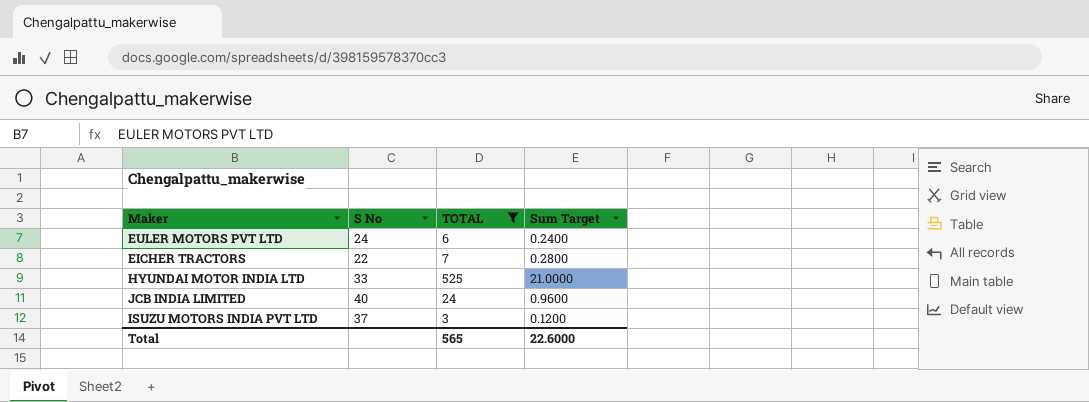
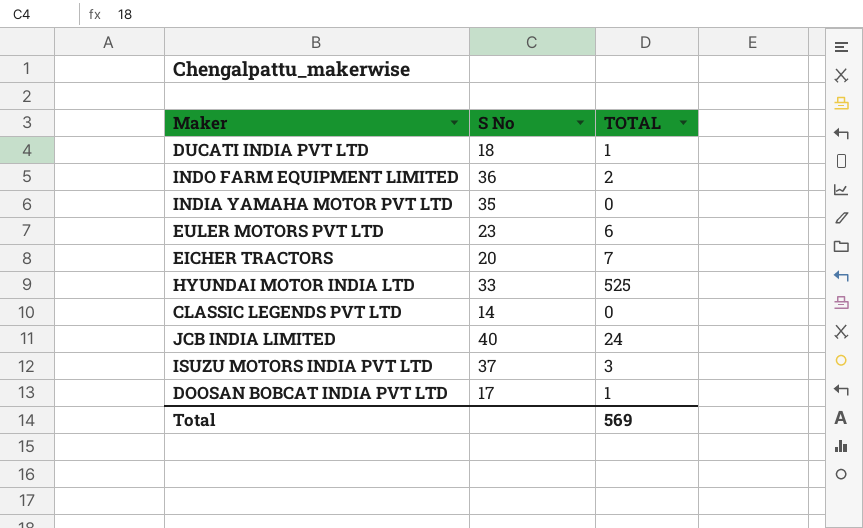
filter: TOTAL >= 3 -> none
column Sum Target | formula: [TOTAL] * 0.04 -> none
EULER MOTORS PVT LTD | S No: 24 -> 23
EICHER TRACTORS | S No: 22 -> 20
Total | TOTAL: 565 -> 569

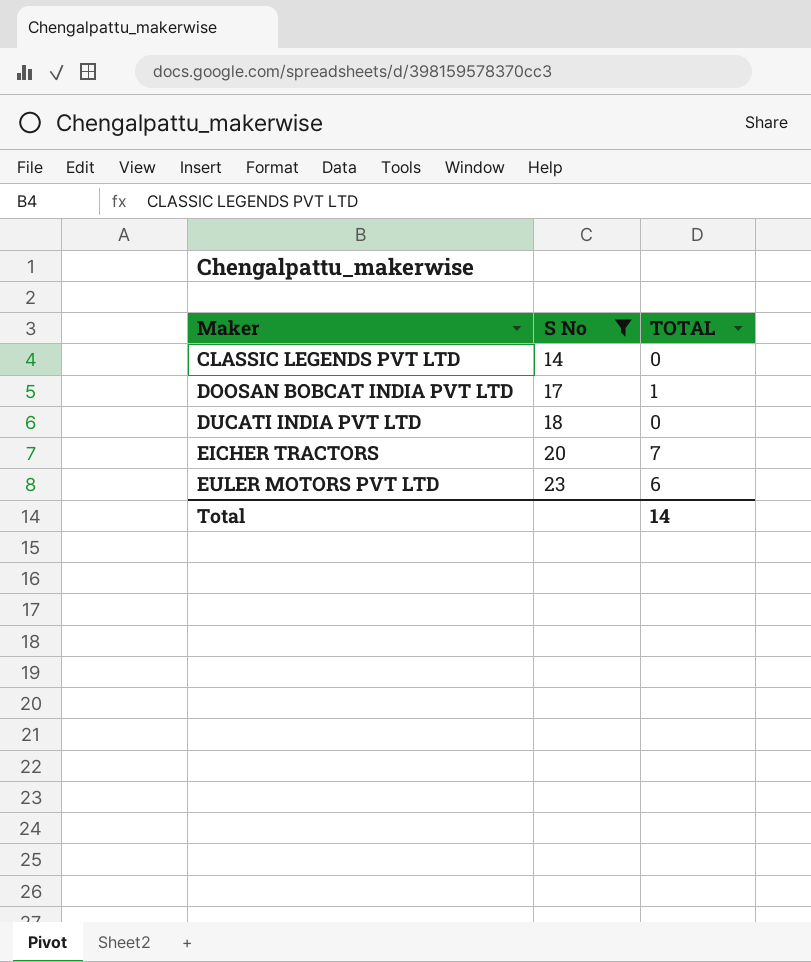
filter: none -> S No <= 23
row order: none -> Maker ascending
DUCATI INDIA PVT LTD | TOTAL: 1 -> 0
Total | TOTAL: 569 -> 14

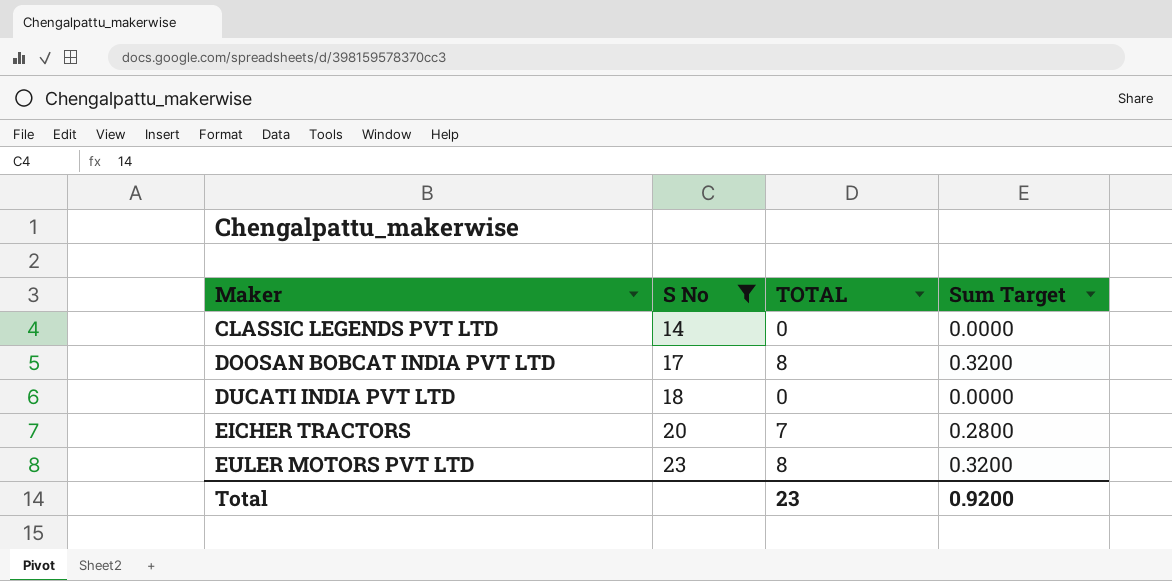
column Sum Target | formula: none -> [TOTAL] * 0.04
DOOSAN BOBCAT INDIA PVT LTD | TOTAL: 1 -> 8
EULER MOTORS PVT LTD | TOTAL: 6 -> 8
Total | TOTAL: 14 -> 23

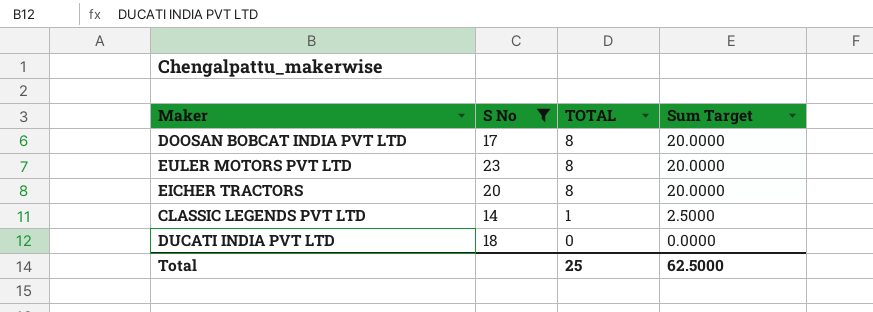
row order: Maker ascending -> TOTAL descending
column Sum Target | formula: [TOTAL] * 0.04 -> [TOTAL] * 2.5
EICHER TRACTORS | TOTAL: 7 -> 8
CLASSIC LEGENDS PVT LTD | TOTAL: 0 -> 1
Total | TOTAL: 23 -> 25
Total | Sum Target: 0.9200 -> 62.5000

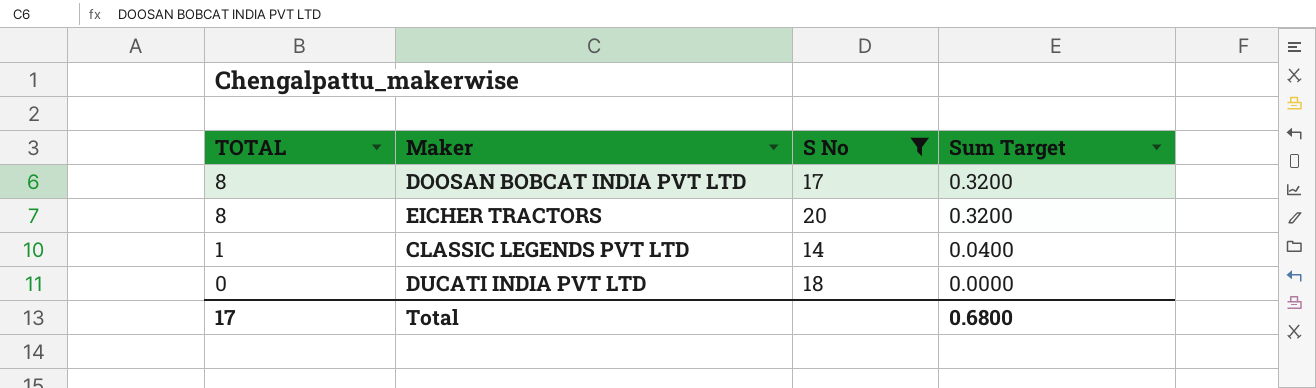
column TOTAL | position: 3 -> 1
column Sum Target | formula: [TOTAL] * 2.5 -> [TOTAL] * 0.04
row EULER MOTORS PVT LTD: 23 | 8 | 20.0000 -> none
Total | TOTAL: 25 -> 17
Total | Sum Target: 62.5000 -> 0.6800

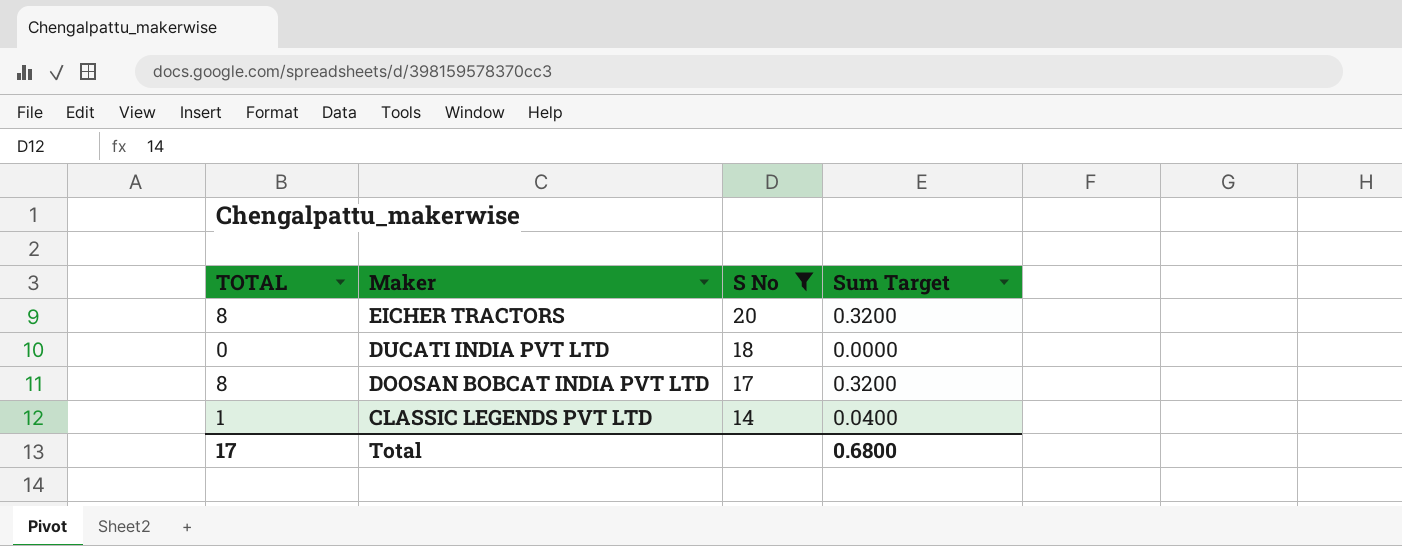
row order: TOTAL descending -> Maker descending

